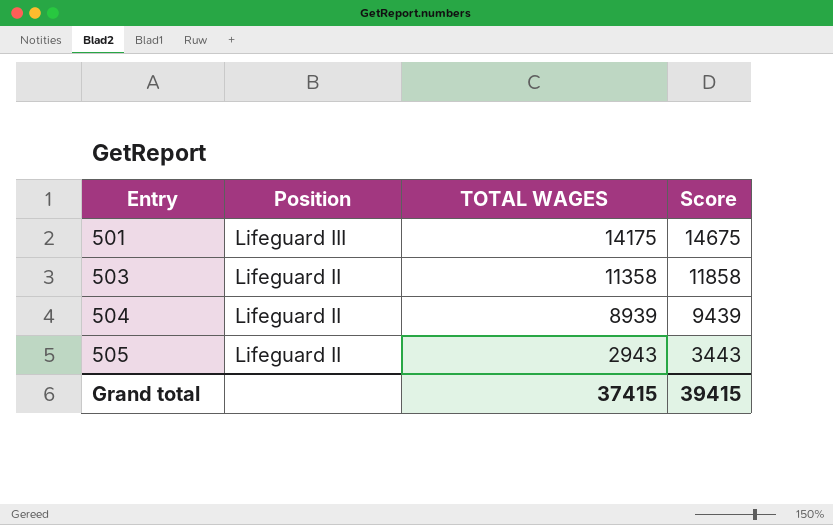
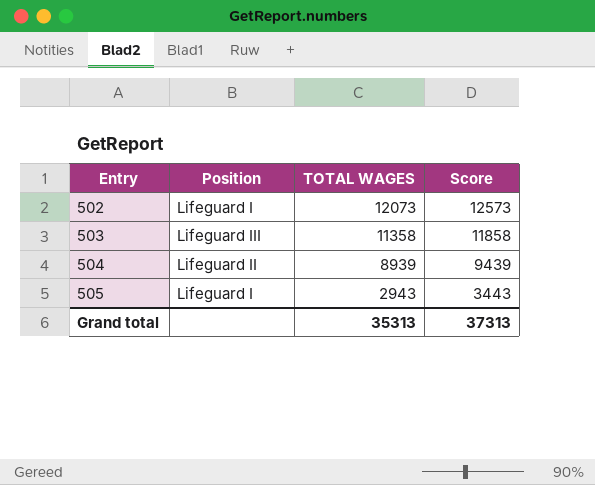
row 501: Lifeguard III | 14175 | 14675 -> none
row 502: none -> Lifeguard I | 12073 | 12573
503 | Position: Lifeguard II -> Lifeguard III
505 | Position: Lifeguard II -> Lifeguard I
Grand total | TOTAL WAGES: 37415 -> 35313
Grand total | Score: 39415 -> 37313

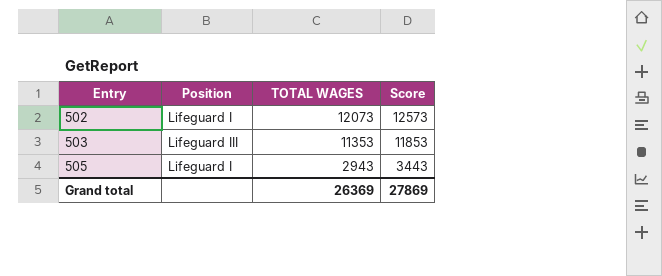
row 504: Lifeguard II | 8939 | 9439 -> none
503 | TOTAL WAGES: 11358 -> 11353
503 | Score: 11858 -> 11853
Grand total | TOTAL WAGES: 35313 -> 26369
Grand total | Score: 37313 -> 27869

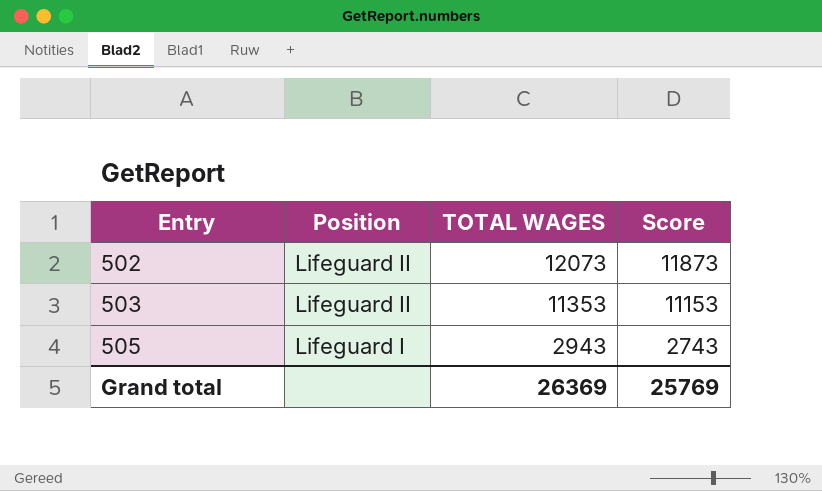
column Score | formula: [TOTAL WAGES] + 500 -> [TOTAL WAGES] - 200
502 | Position: Lifeguard I -> Lifeguard II
503 | Position: Lifeguard III -> Lifeguard II
Grand total | Score: 27869 -> 25769

